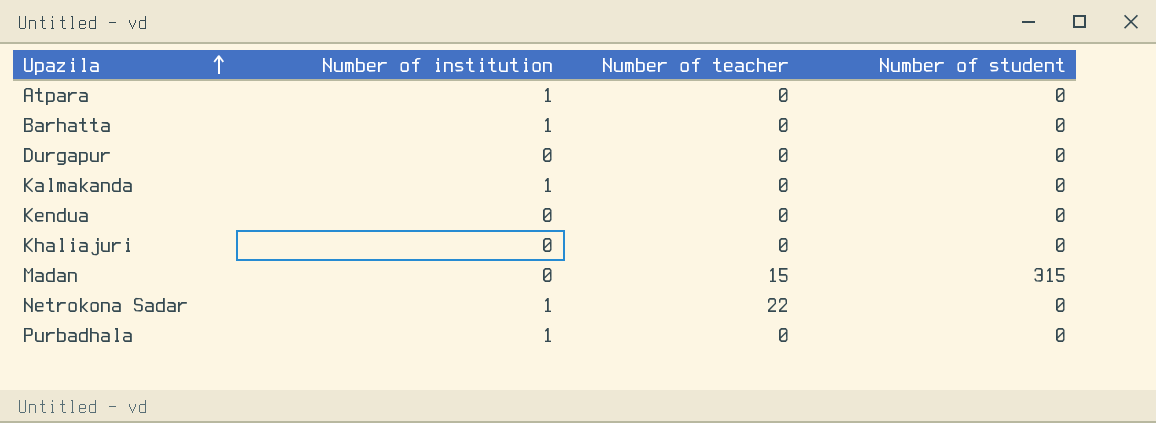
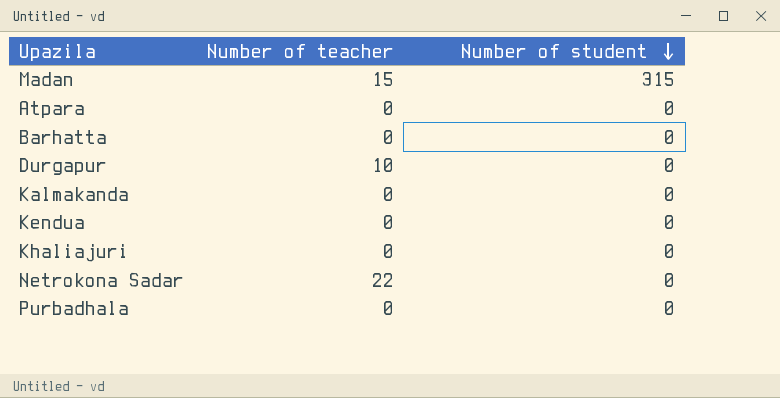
row order: Upazila ascending -> Number of student descending
column Number of institution | position: 2 -> none
Durgapur | Number of teacher: 0 -> 10

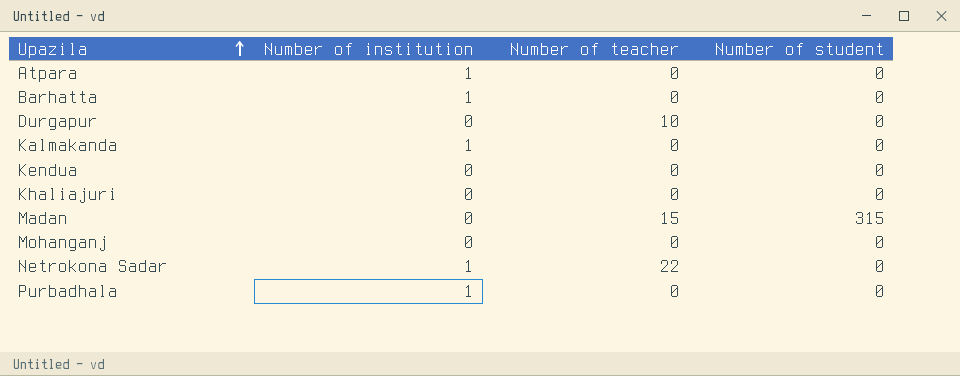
row order: Number of student descending -> Upazila ascending
column Number of institution | position: none -> 2
row Mohanganj: none -> 0 | 0 | 0

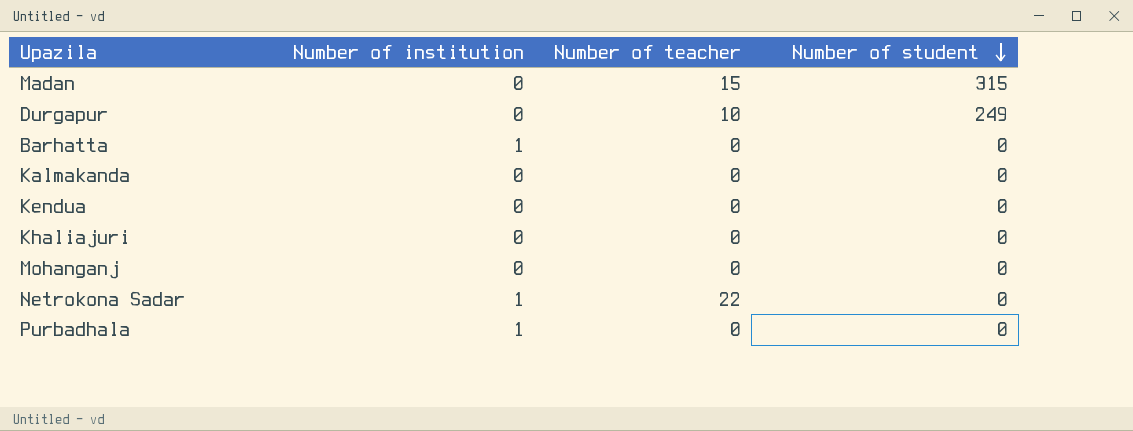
row order: Upazila ascending -> Number of student descending
row Atpara: 1 | 0 | 0 -> none
Durgapur | Number of student: 0 -> 249
Kalmakanda | Number of institution: 1 -> 0

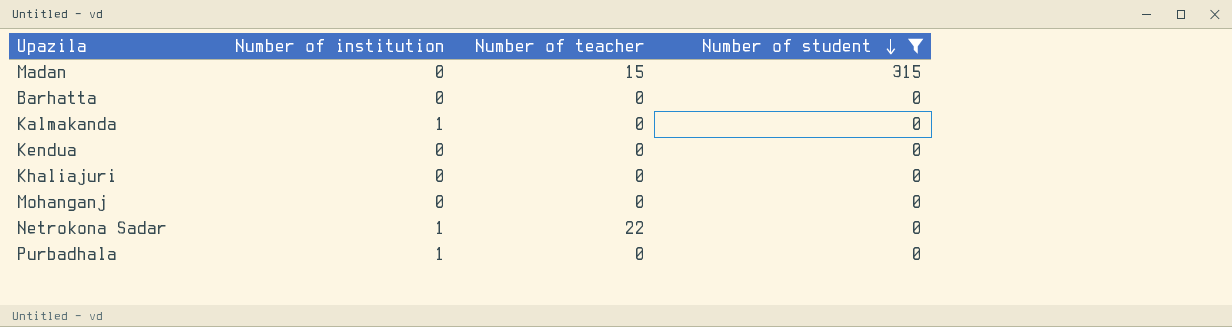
filter: none -> Number of student != 249
Barhatta | Number of institution: 1 -> 0
Kalmakanda | Number of institution: 0 -> 1

